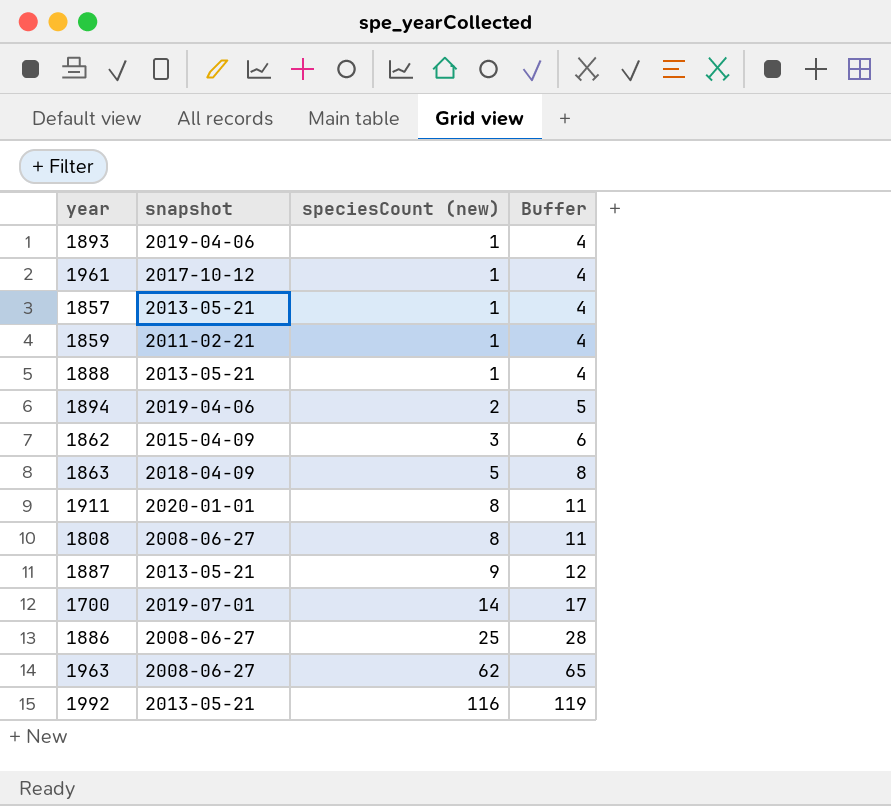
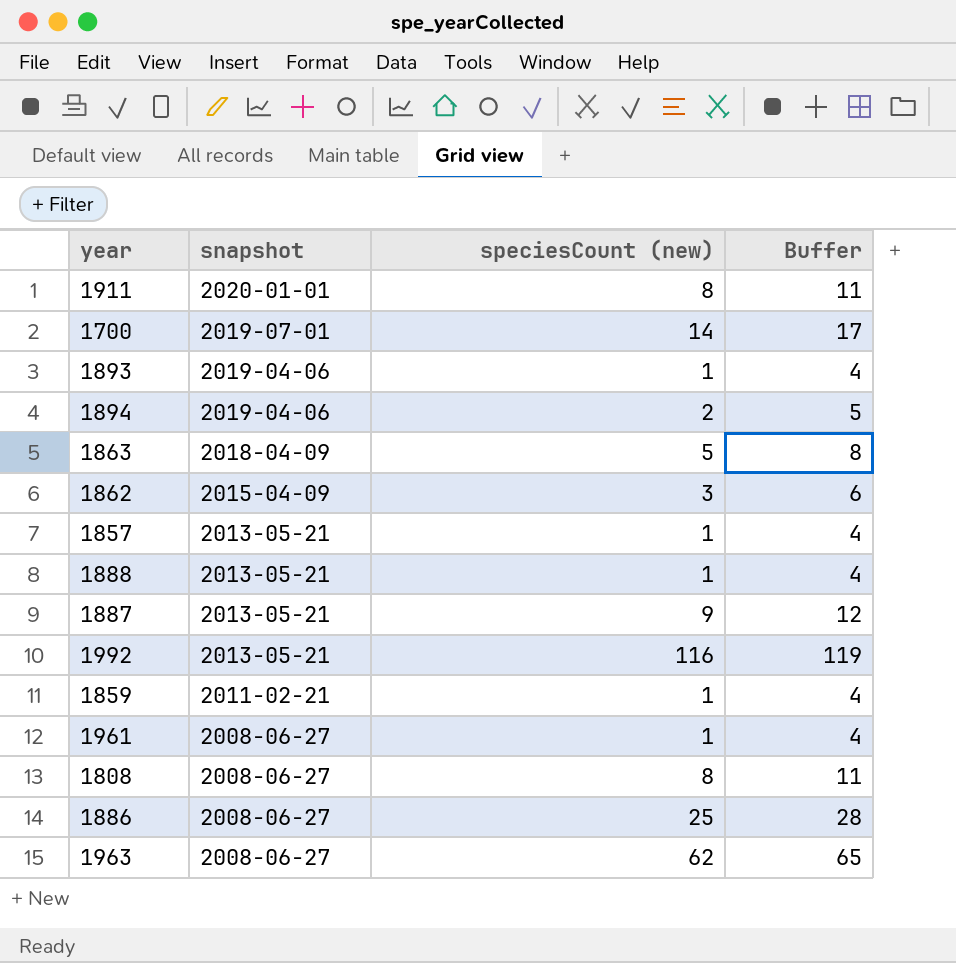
row order: speciesCount (new) ascending -> snapshot descending
1961 | snapshot: 2017-10-12 -> 2008-06-27

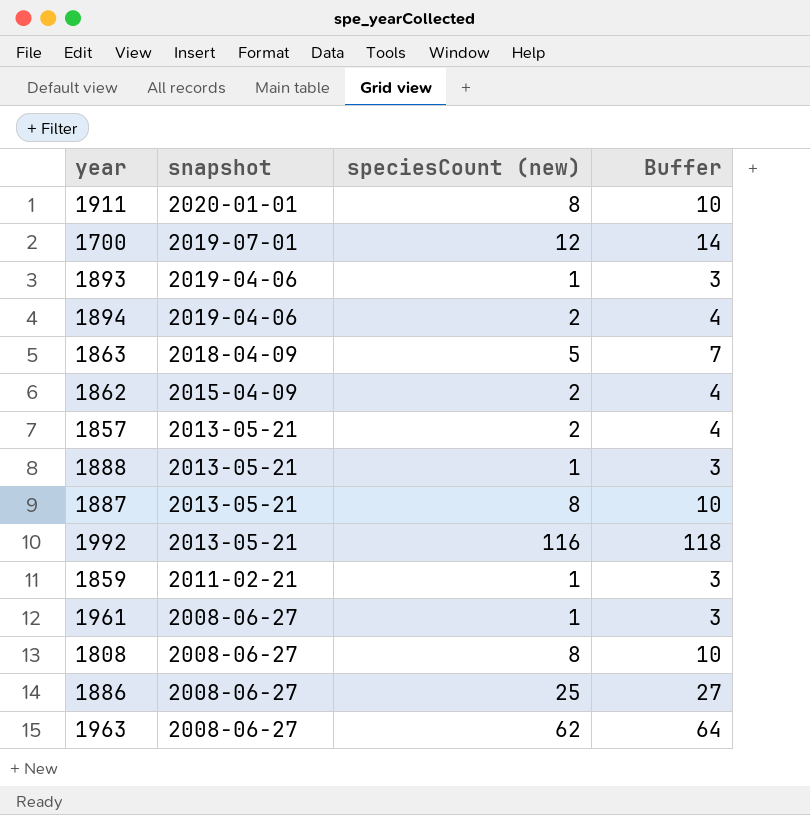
column Buffer | formula: [speciesCount (new)] + 3 -> [speciesCount (new)] + 2
1700 | speciesCount (new): 14 -> 12
1862 | speciesCount (new): 3 -> 2
1857 | speciesCount (new): 1 -> 2
1887 | speciesCount (new): 9 -> 8

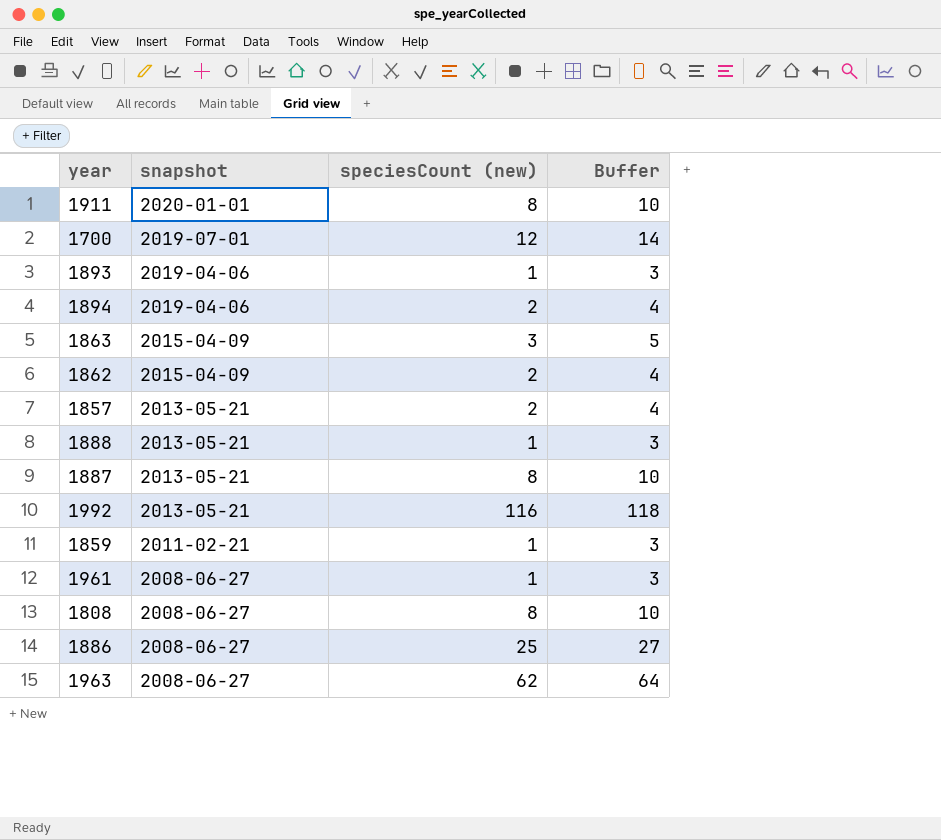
1863 | snapshot: 2018-04-09 -> 2015-04-09
1863 | speciesCount (new): 5 -> 3
1863 | Buffer: 7 -> 5

